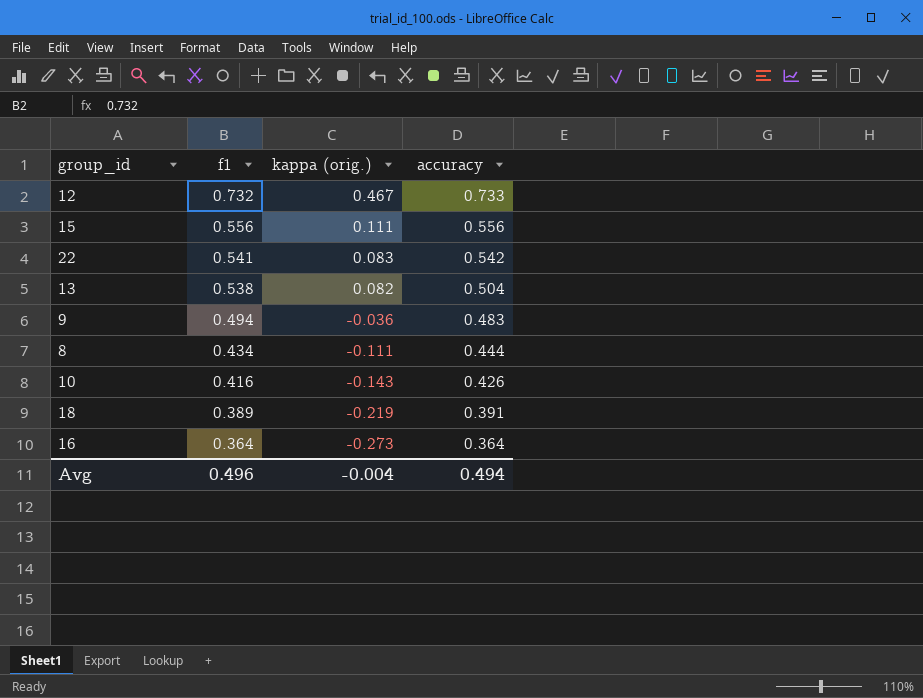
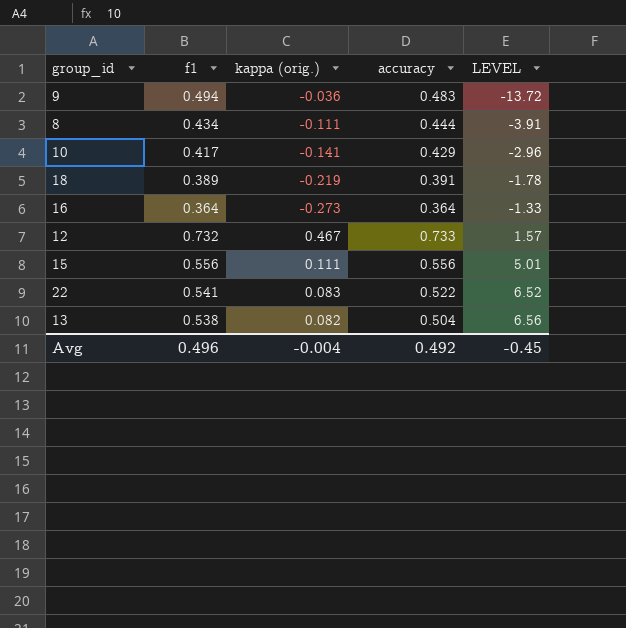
row order: f1 descending -> LEVEL ascending
column LEVEL | formula: none -> [f1] / [kappa (orig.)]
10 | f1: 0.416 -> 0.417
10 | kappa (orig.): -0.143 -> -0.141
10 | accuracy: 0.426 -> 0.429
22 | accuracy: 0.542 -> 0.522
Avg | accuracy: 0.494 -> 0.492

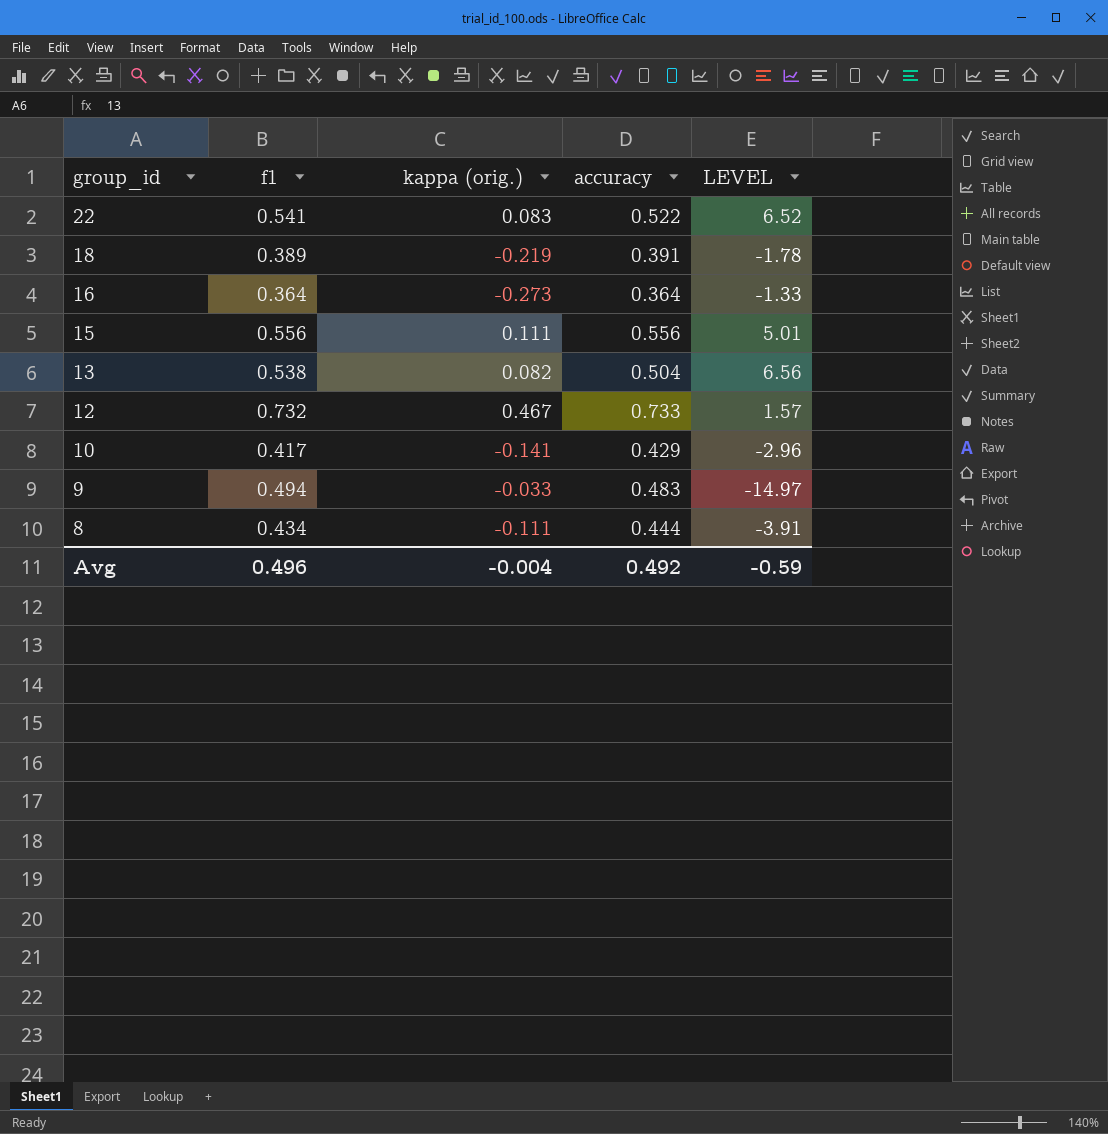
row order: LEVEL ascending -> group_id descending
9 | kappa (orig.): -0.036 -> -0.033
9 | LEVEL: -13.72 -> -14.97
Avg | LEVEL: -0.45 -> -0.59

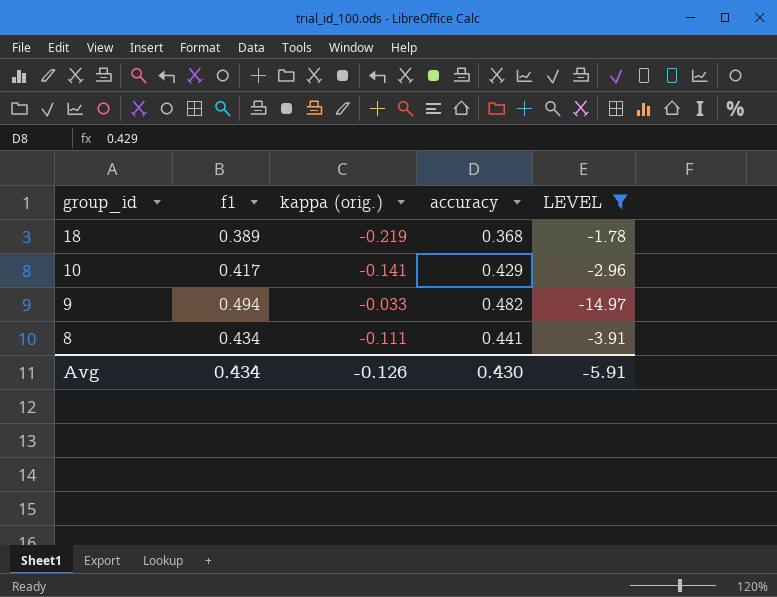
filter: none -> LEVEL <= -1.78
18 | accuracy: 0.391 -> 0.368
9 | accuracy: 0.483 -> 0.482
8 | accuracy: 0.444 -> 0.441
Avg | f1: 0.496 -> 0.434
Avg | kappa (orig.): -0.004 -> -0.126
Avg | accuracy: 0.492 -> 0.430
Avg | LEVEL: -0.59 -> -5.91

